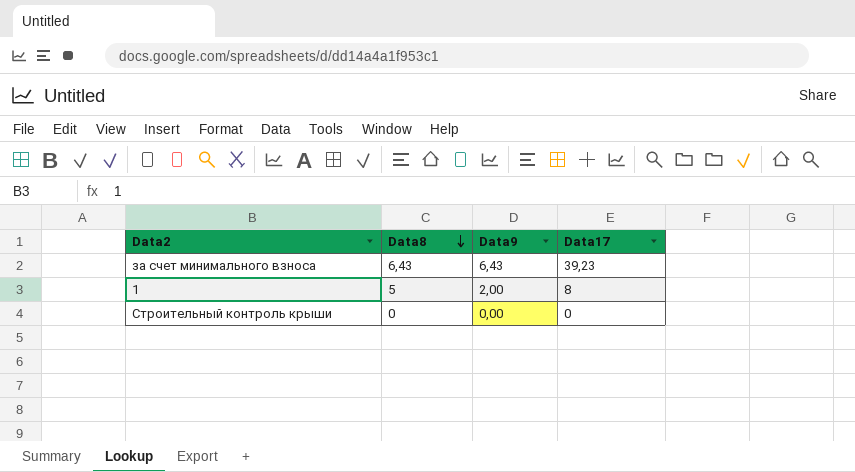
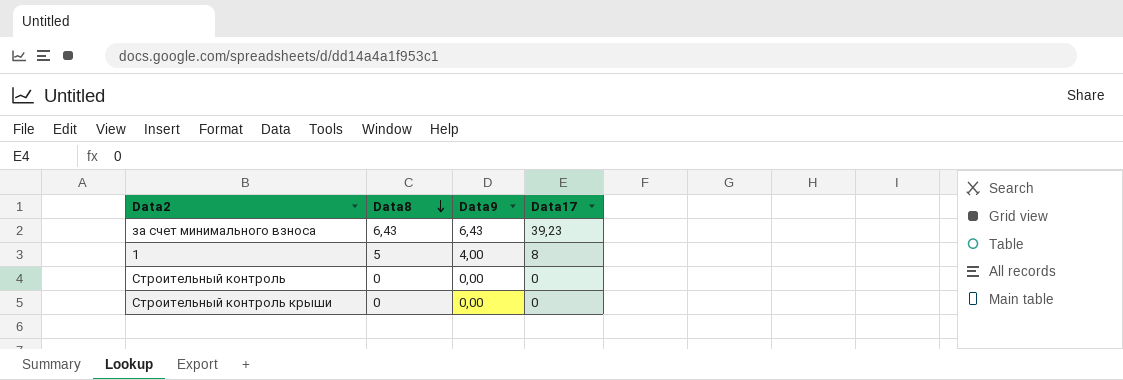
1 | Data9: 2,00 -> 4,00
row Строительный контроль: none -> 0 | 0,00 | 0

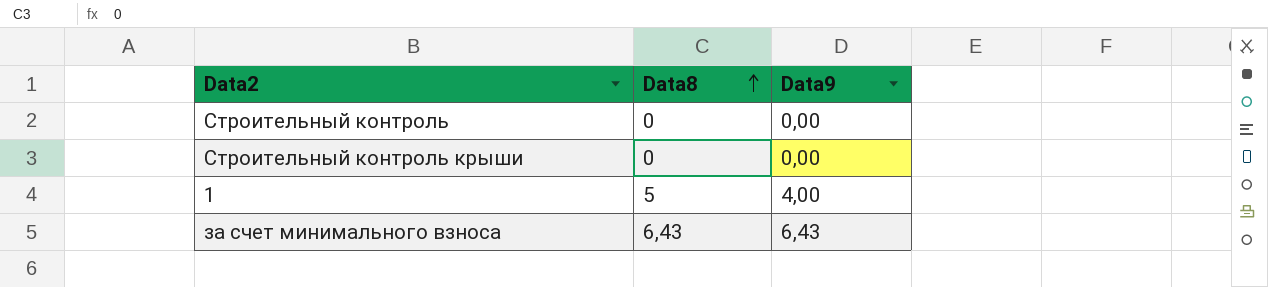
row order: Data8 descending -> Data8 ascending
column Data17 | position: 4 -> none

